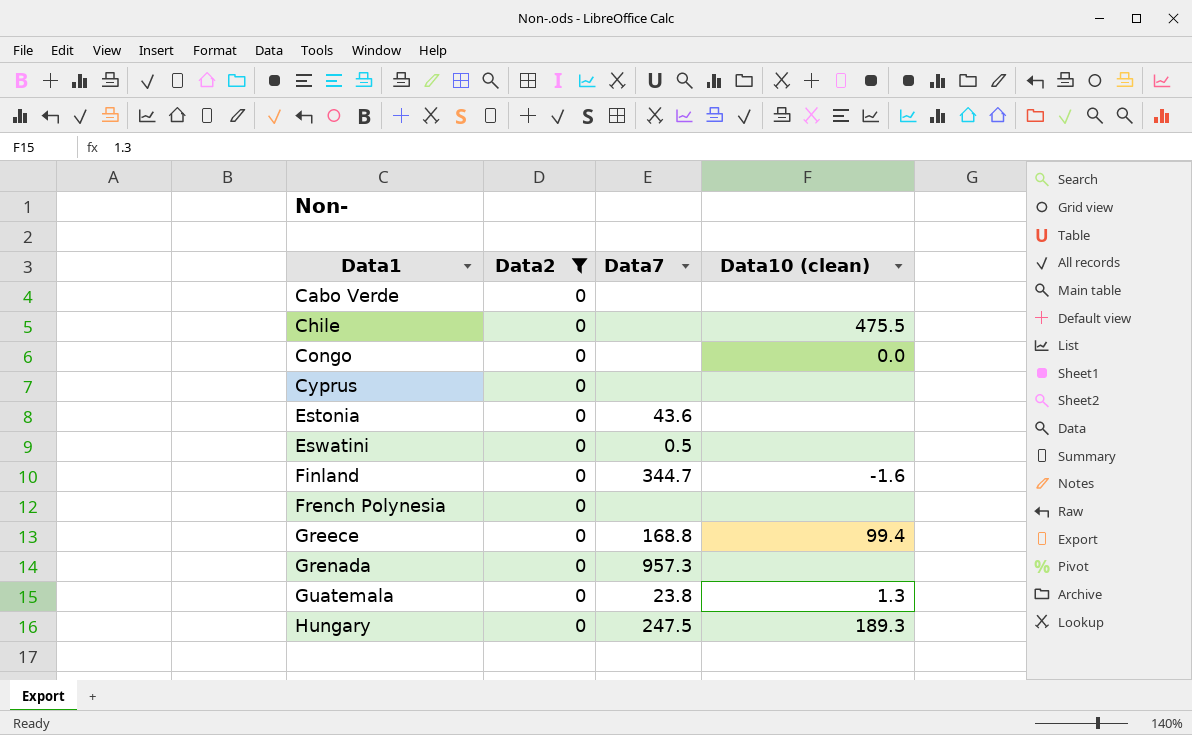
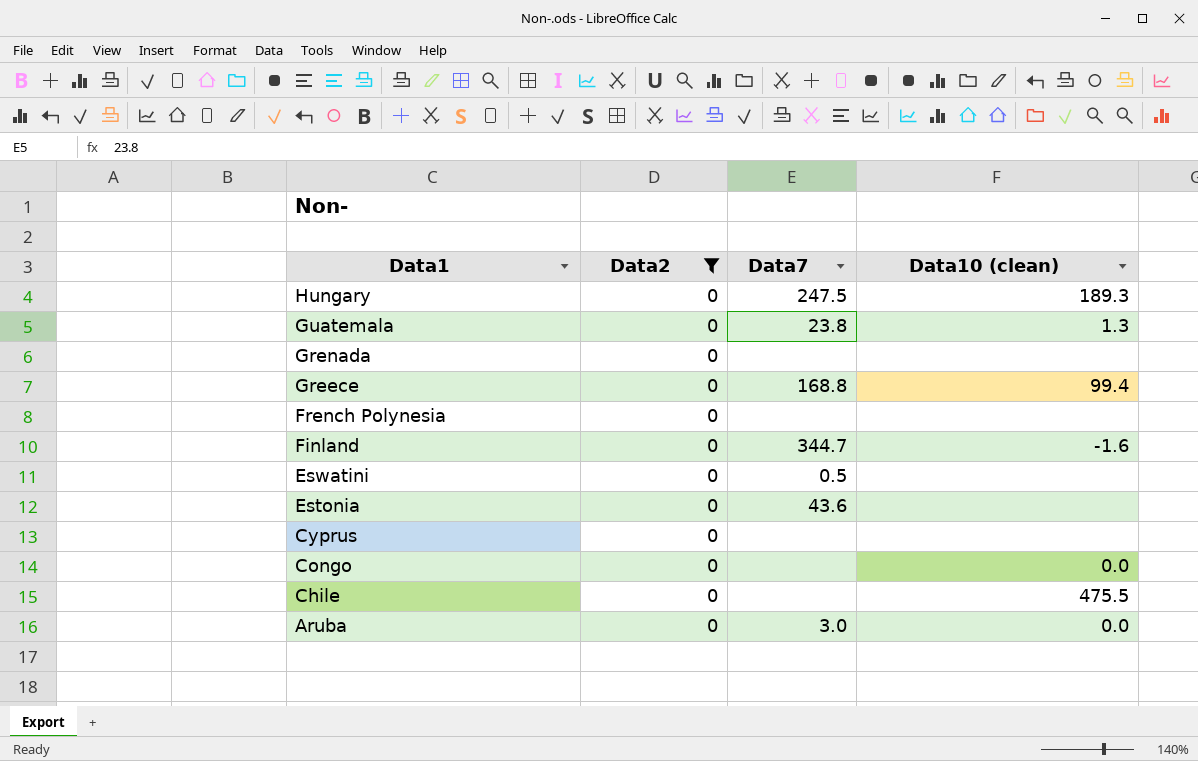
row order: Data1 ascending -> Data1 descending
row Cabo Verde: 0 | none | none -> none
Grenada | Data7: 957.3 -> none
row Aruba: none -> 0 | 3.0 | 0.0

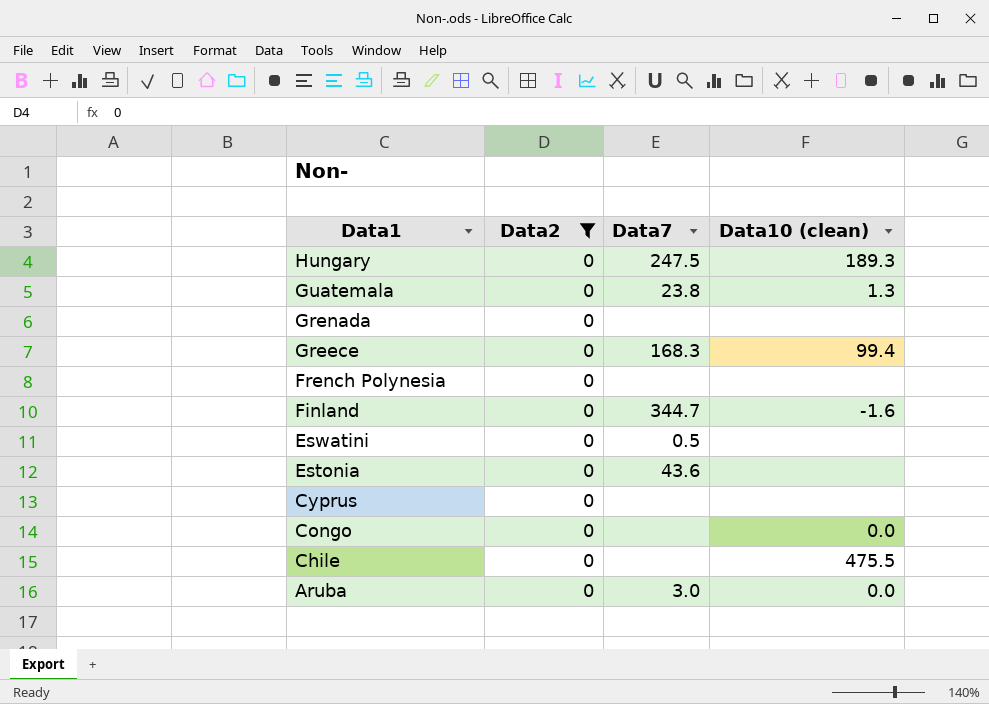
Greece | Data7: 168.8 -> 168.3

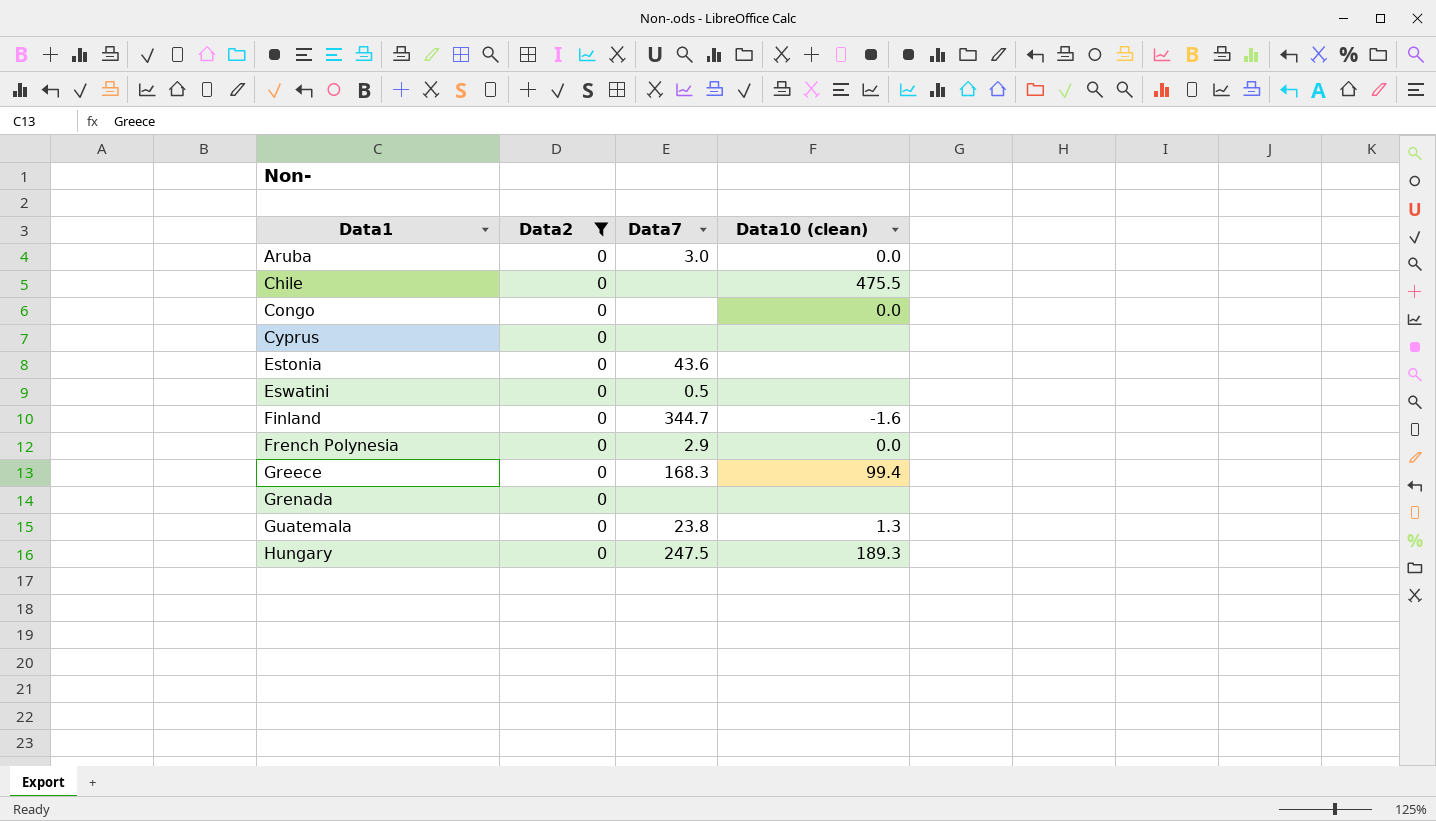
row order: Data1 descending -> Data1 ascending
French Polynesia | Data7: none -> 2.9
French Polynesia | Data10 (clean): none -> 0.0

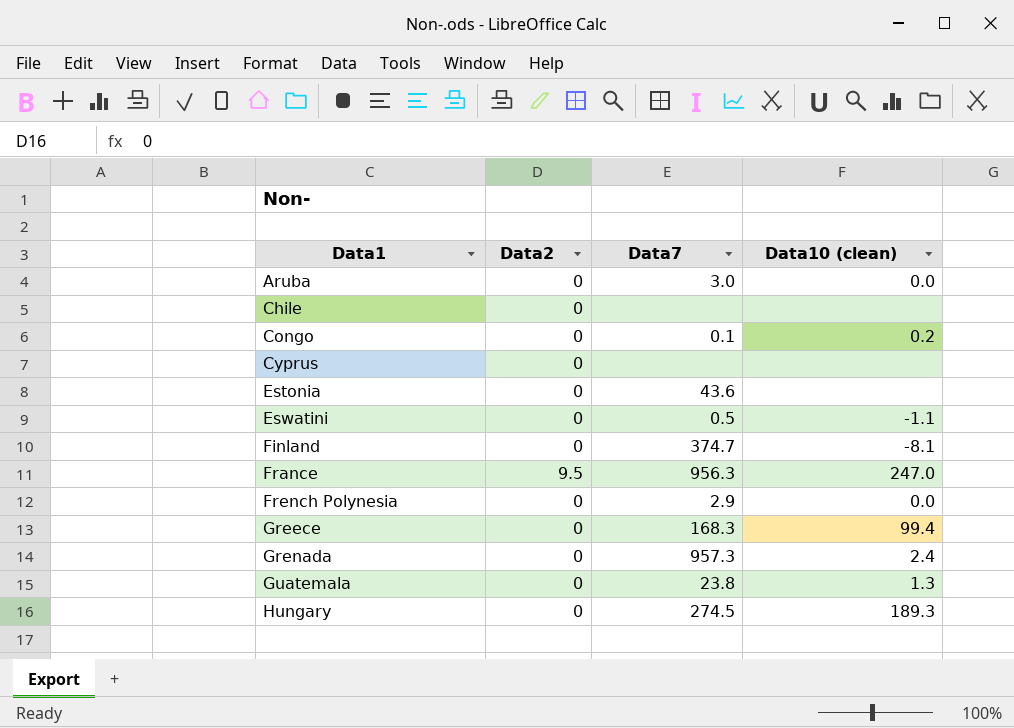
filter: Data2 = 0 -> none
Chile | Data10 (clean): 475.5 -> none
Congo | Data7: none -> 0.1
Congo | Data10 (clean): 0.0 -> 0.2
Eswatini | Data10 (clean): none -> -1.1
Finland | Data7: 344.7 -> 374.7
Finland | Data10 (clean): -1.6 -> -8.1
Grenada | Data7: none -> 957.3
Grenada | Data10 (clean): none -> 2.4
Hungary | Data7: 247.5 -> 274.5

